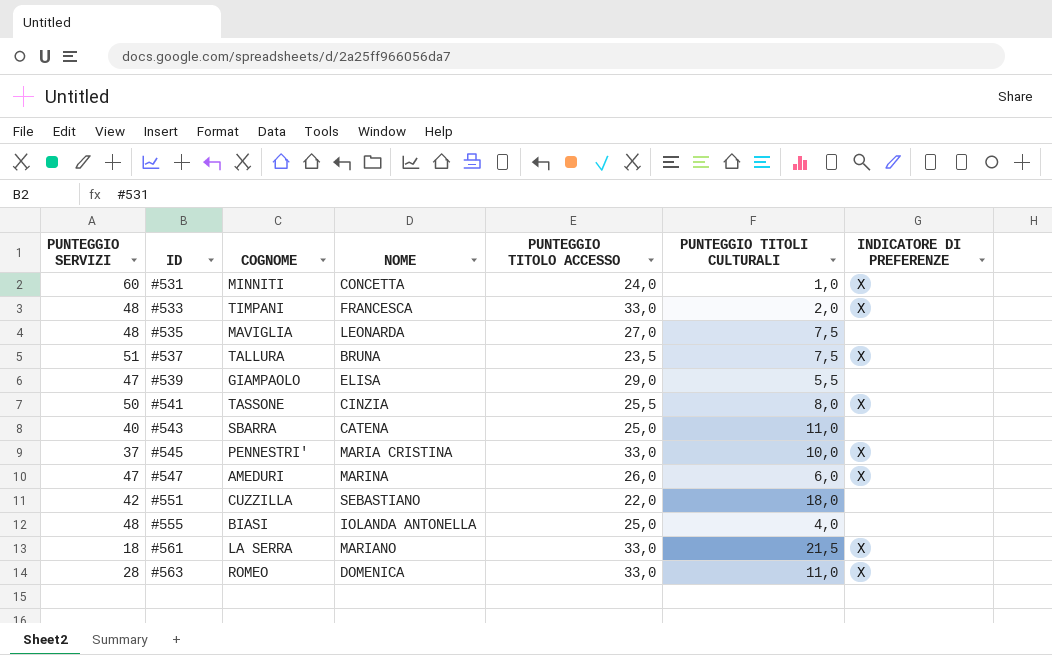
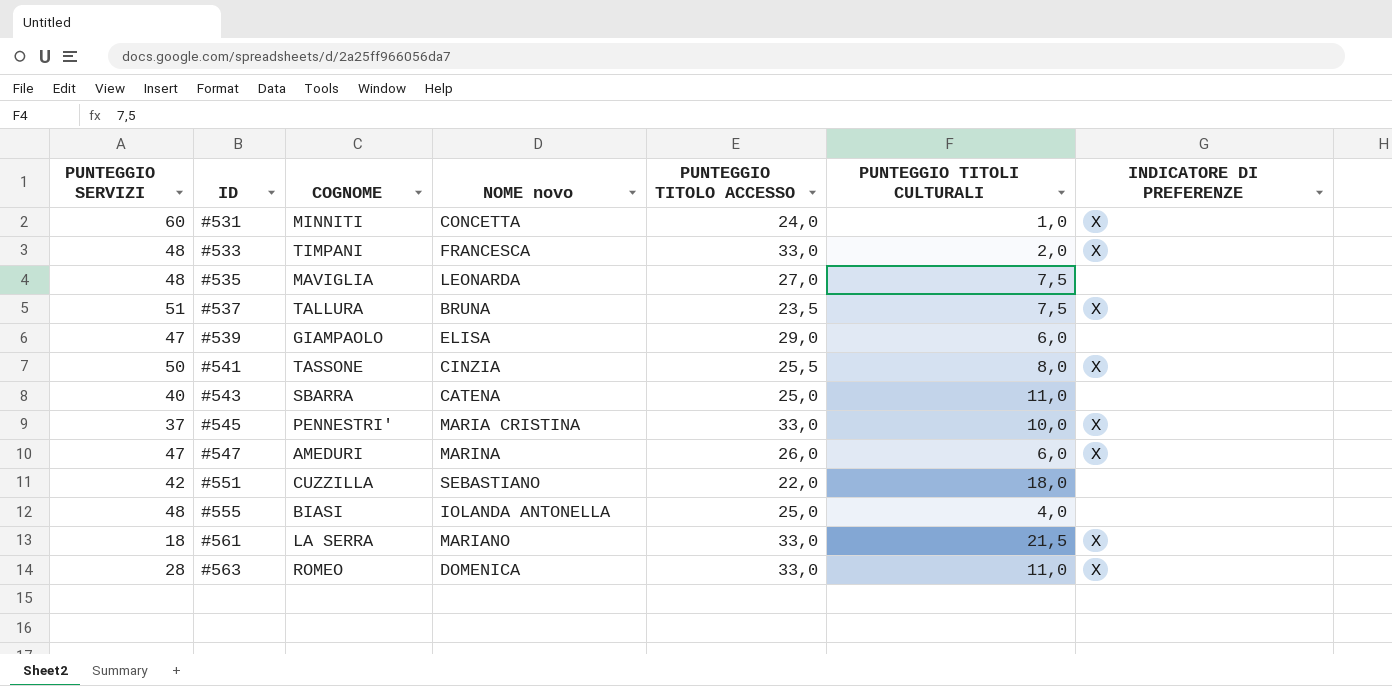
column name: NOME -> NOME novo
#539 | PUNTEGGIO TITOLI CULTURALI: 5,5 -> 6,0

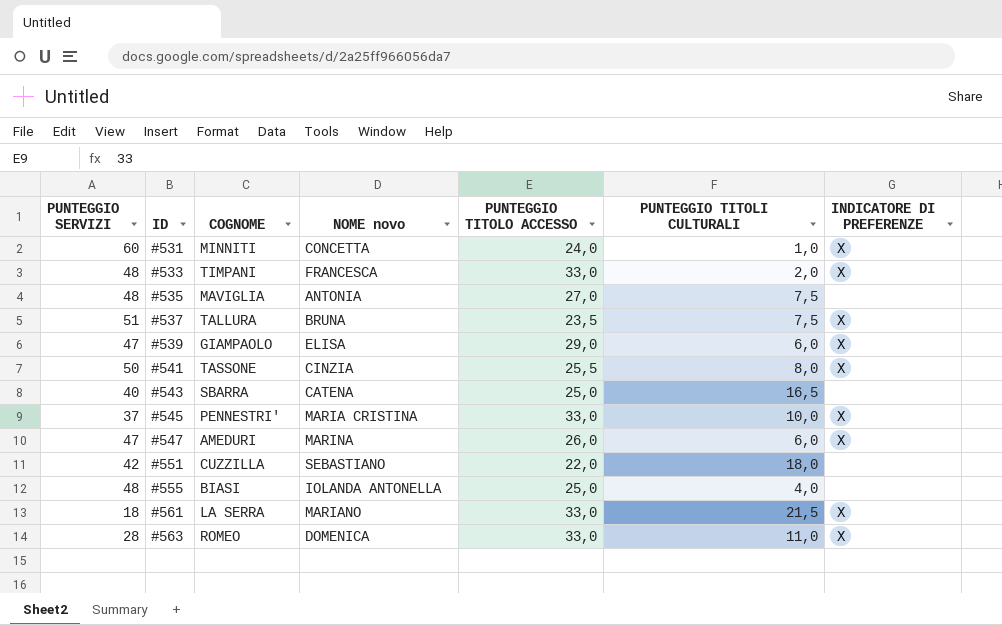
#535 | NOME novo: LEONARDA -> ANTONIA
#539 | INDICATORE DI PREFERENZE: none -> X
#543 | PUNTEGGIO TITOLI CULTURALI: 11,0 -> 16,5

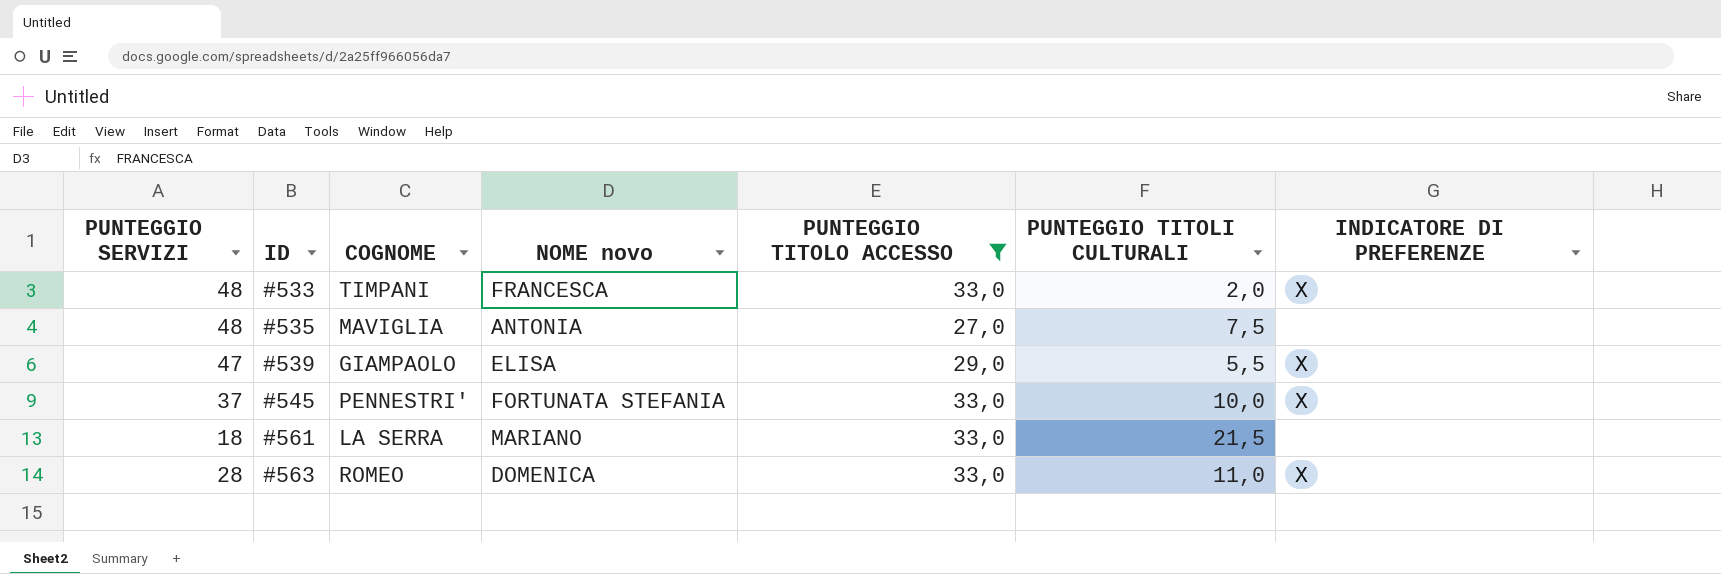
filter: none -> PUNTEGGIO TITOLO ACCESSO >= 27,0
#539 | PUNTEGGIO TITOLI CULTURALI: 6,0 -> 5,5
#545 | NOME novo: MARIA CRISTINA -> FORTUNATA STEFANIA
#561 | INDICATORE DI PREFERENZE: X -> none

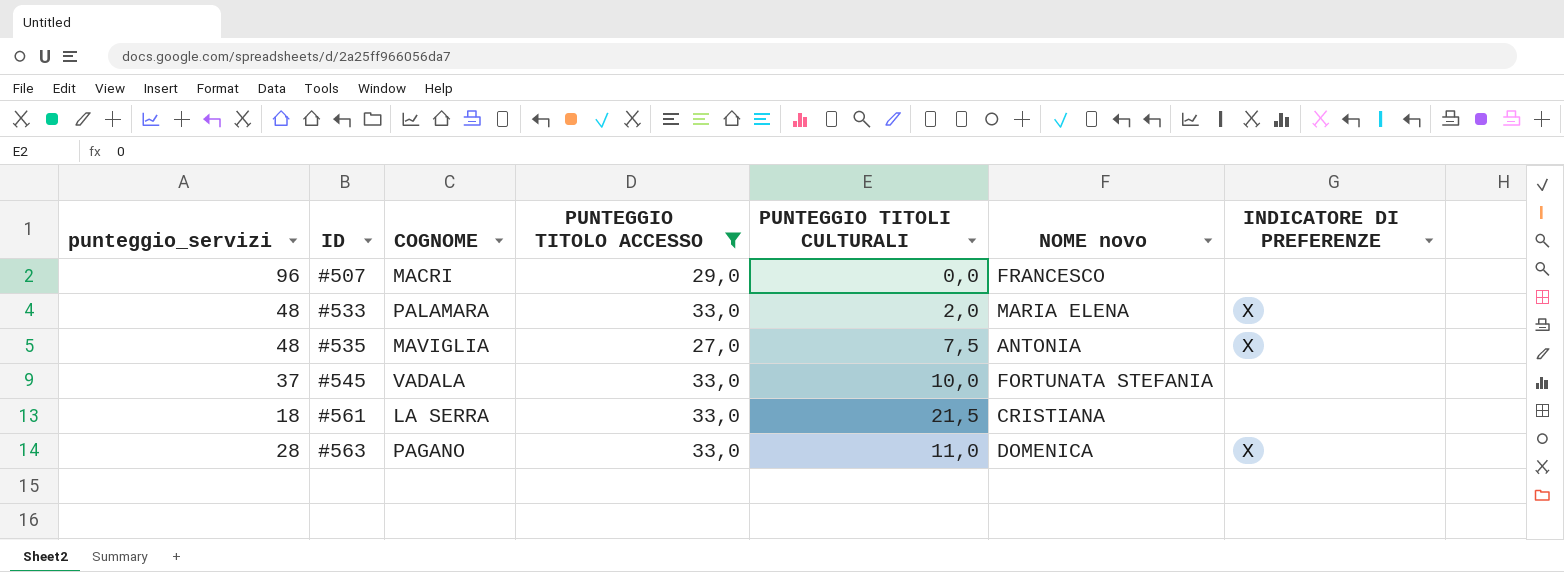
column name: PUNTEGGIO SERVIZI -> punteggio_servizi
column NOME novo | position: 4 -> 6
row #539: 47 | GIAMPAOLO | ELISA | 29,0 | 5,5 | X -> none
row #507: none -> 96 | MACRI | 29,0 | 0,0 | FRANCESCO | none
#533 | COGNOME: TIMPANI -> PALAMARA
#533 | NOME novo: FRANCESCA -> MARIA ELENA
#535 | INDICATORE DI PREFERENZE: none -> X
#545 | COGNOME: PENNESTRI' -> VADALA
#545 | INDICATORE DI PREFERENZE: X -> none
#561 | NOME novo: MARIANO -> CRISTIANA
#563 | COGNOME: ROMEO -> PAGANO

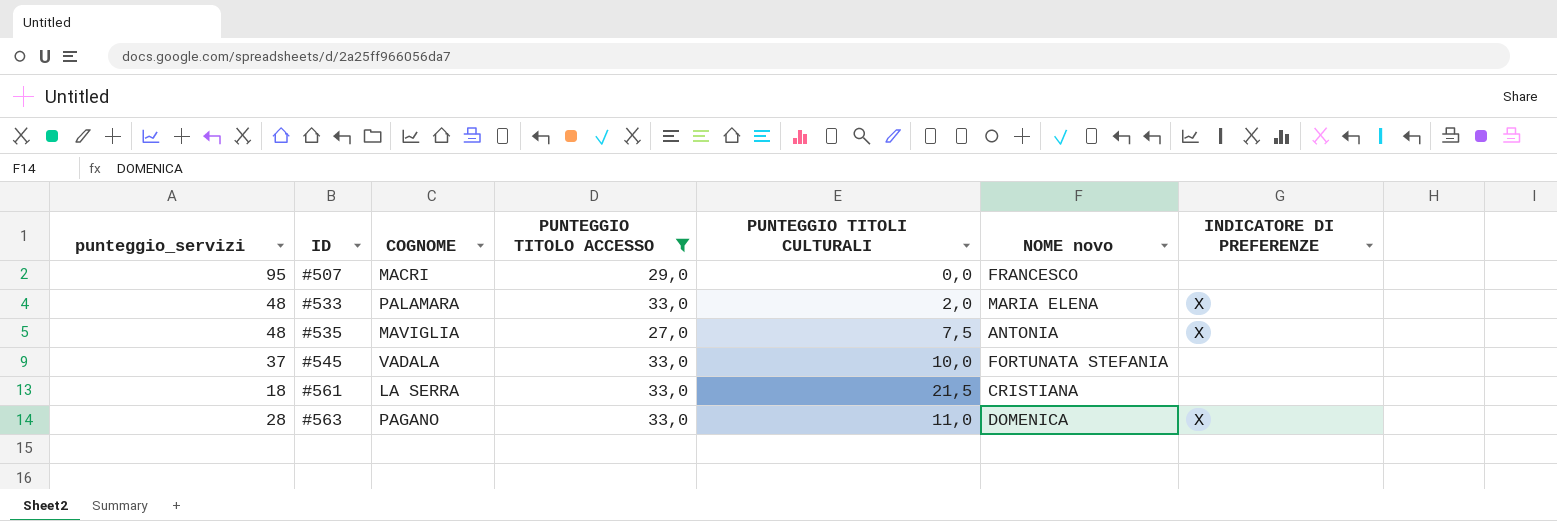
#507 | punteggio_servizi: 96 -> 95

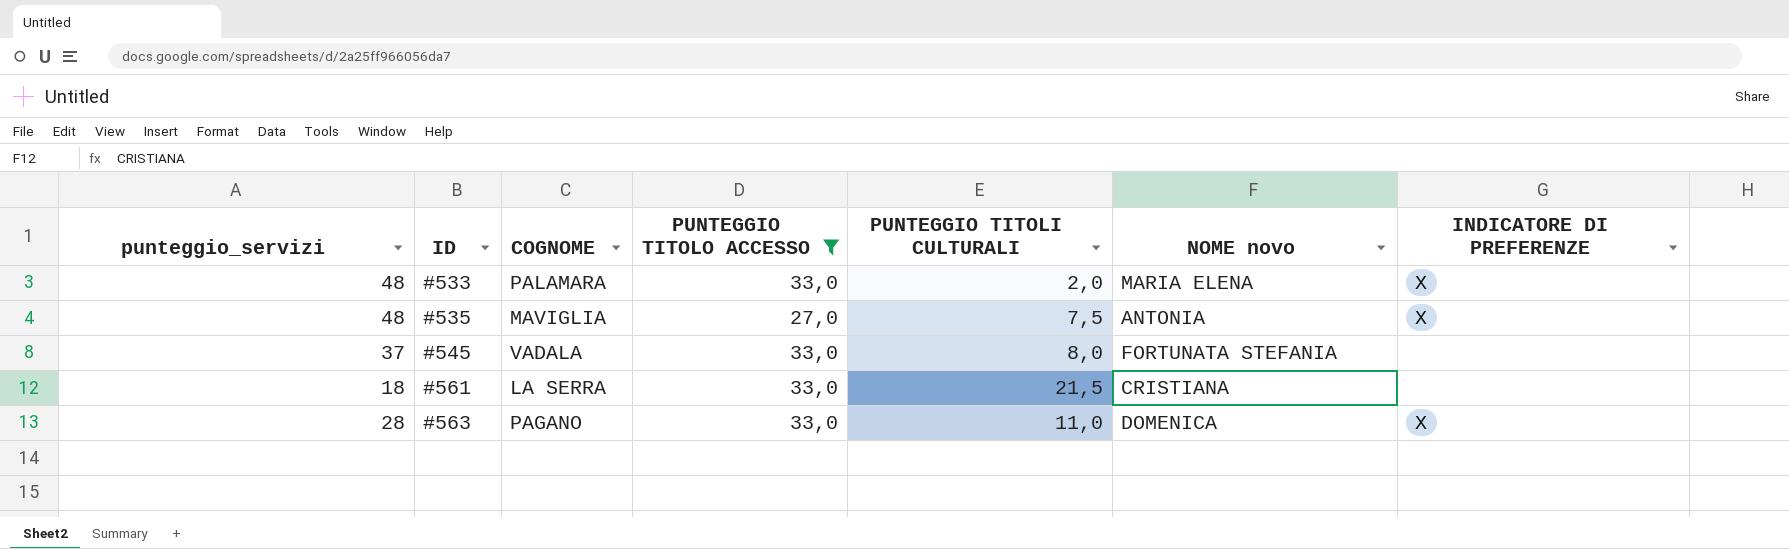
row #507: 95 | MACRI | 29,0 | 0,0 | FRANCESCO | none -> none
#545 | PUNTEGGIO TITOLI CULTURALI: 10,0 -> 8,0

